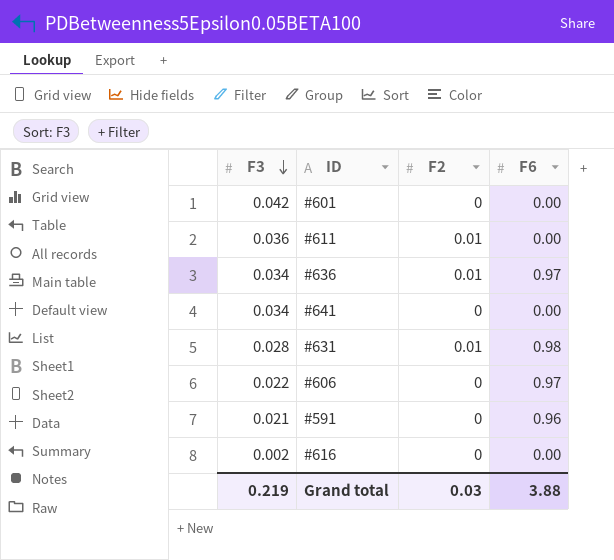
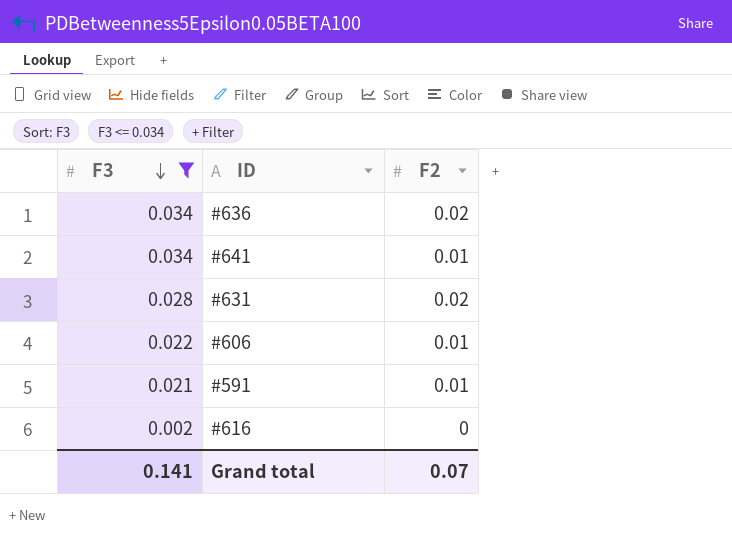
filter: none -> F3 <= 0.034
column F6 | position: 4 -> none
#636 | F2: 0.01 -> 0.02
#641 | F2: 0 -> 0.01
#631 | F2: 0.01 -> 0.02
#606 | F2: 0 -> 0.01
#591 | F2: 0 -> 0.01
Grand total | F3: 0.219 -> 0.141
Grand total | F2: 0.03 -> 0.07

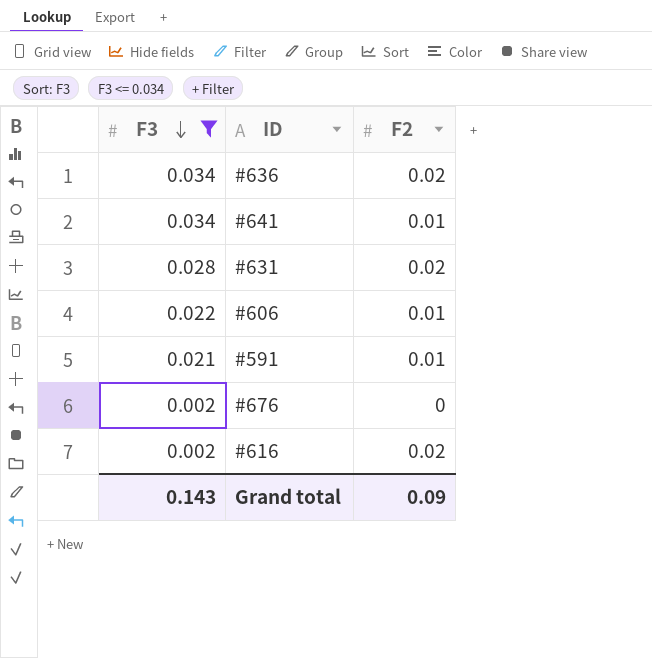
row #676: none -> 0.002 | 0
#616 | F2: 0 -> 0.02
Grand total | F3: 0.141 -> 0.143
Grand total | F2: 0.07 -> 0.09

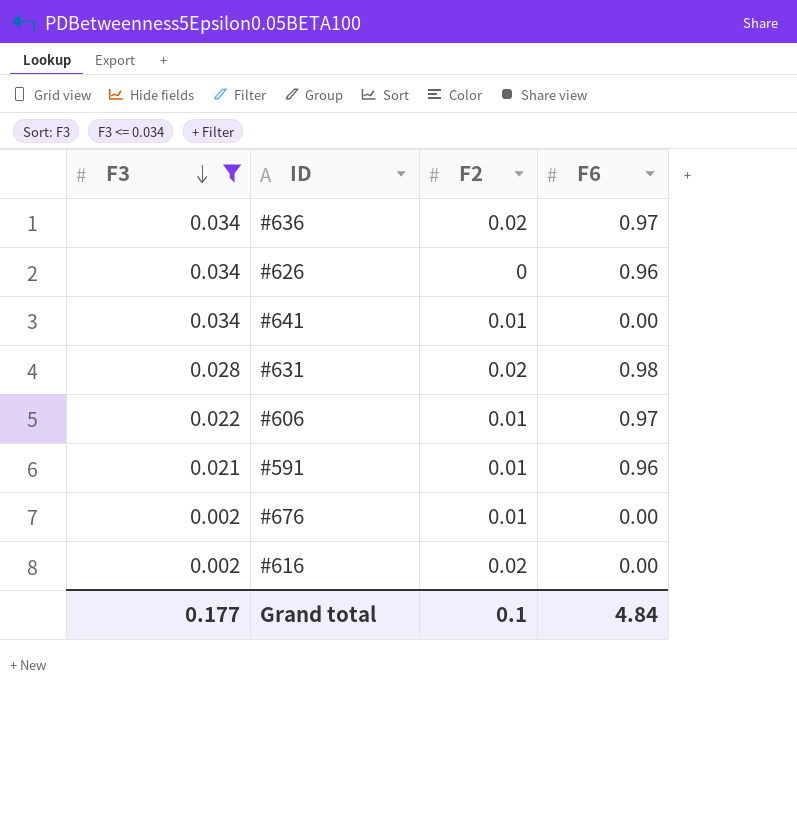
column F6 | position: none -> 4
row #626: none -> 0.034 | 0 | 0.96
#676 | F2: 0 -> 0.01
Grand total | F3: 0.143 -> 0.177
Grand total | F2: 0.09 -> 0.1

